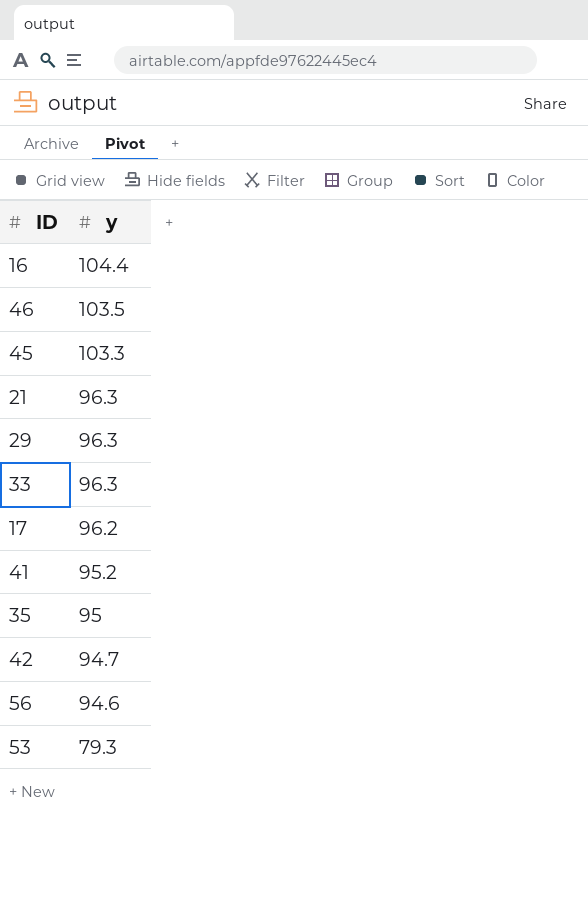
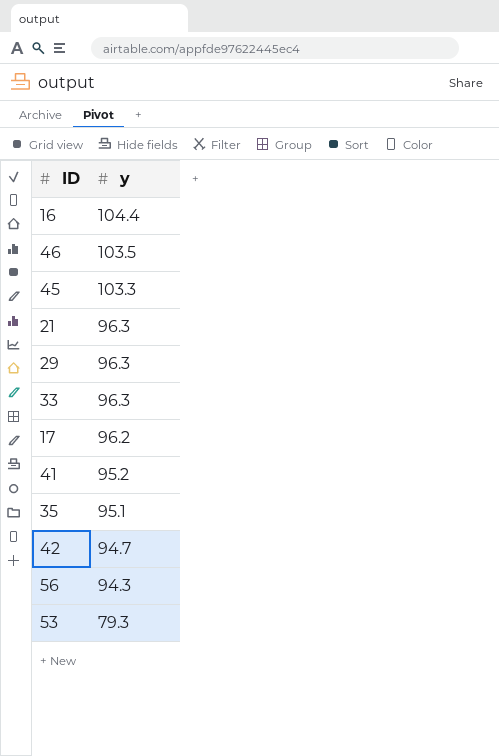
35 | y: 95 -> 95.1
56 | y: 94.6 -> 94.3

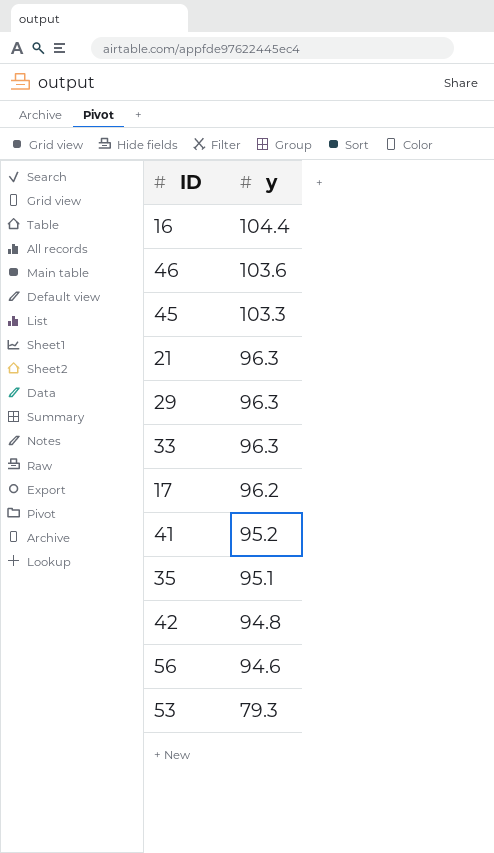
46 | y: 103.5 -> 103.6
42 | y: 94.7 -> 94.8
56 | y: 94.3 -> 94.6

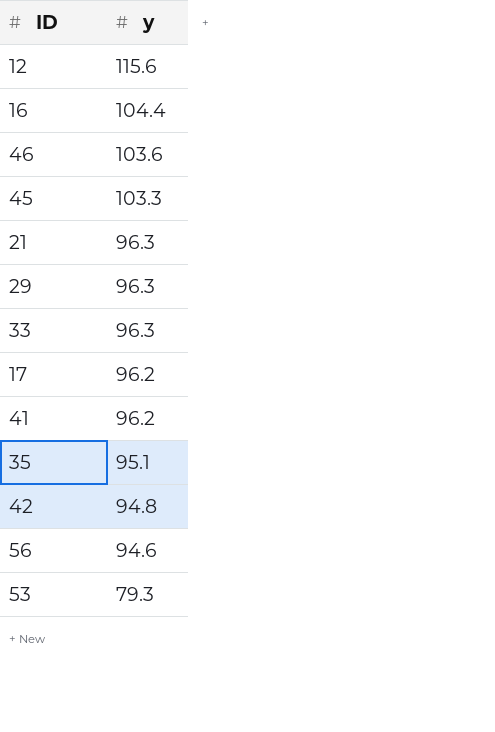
row 12: none -> 115.6
41 | y: 95.2 -> 96.2

